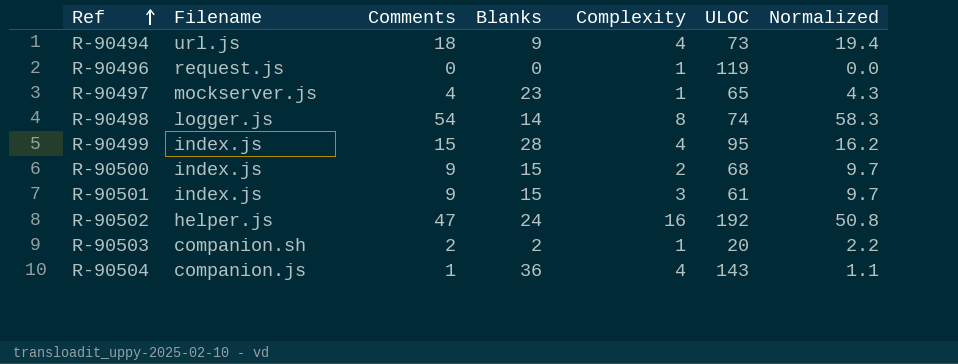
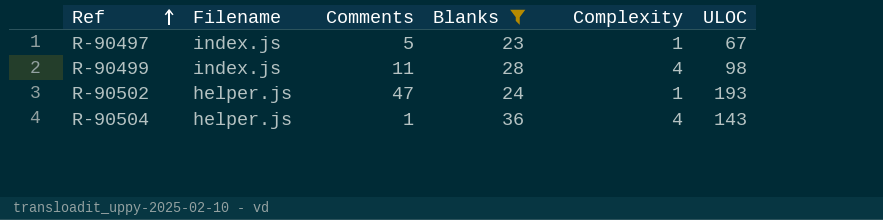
filter: none -> Blanks >= 23
column Normalized | formula: [Comments] * 1.08 -> none
R-90497 | Filename: mockserver.js -> index.js
R-90497 | Comments: 4 -> 5
R-90497 | ULOC: 65 -> 67
R-90499 | Comments: 15 -> 11
R-90499 | ULOC: 95 -> 98
R-90502 | Complexity: 16 -> 1
R-90502 | ULOC: 192 -> 193
R-90504 | Filename: companion.js -> helper.js

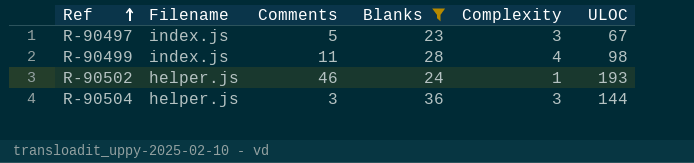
R-90497 | Complexity: 1 -> 3
R-90502 | Comments: 47 -> 46
R-90504 | Comments: 1 -> 3
R-90504 | Complexity: 4 -> 3
R-90504 | ULOC: 143 -> 144

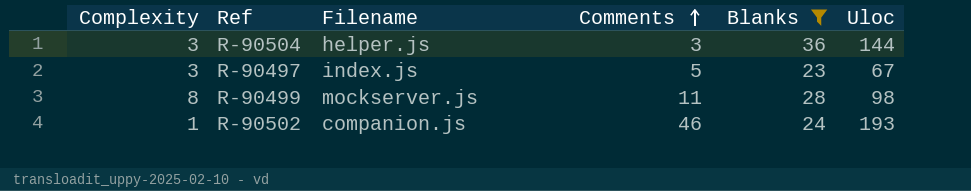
row order: Ref ascending -> Comments ascending
column Complexity | position: 5 -> 1
column name: ULOC -> Uloc
R-90499 | Complexity: 4 -> 8
R-90499 | Filename: index.js -> mockserver.js
R-90502 | Filename: helper.js -> companion.js

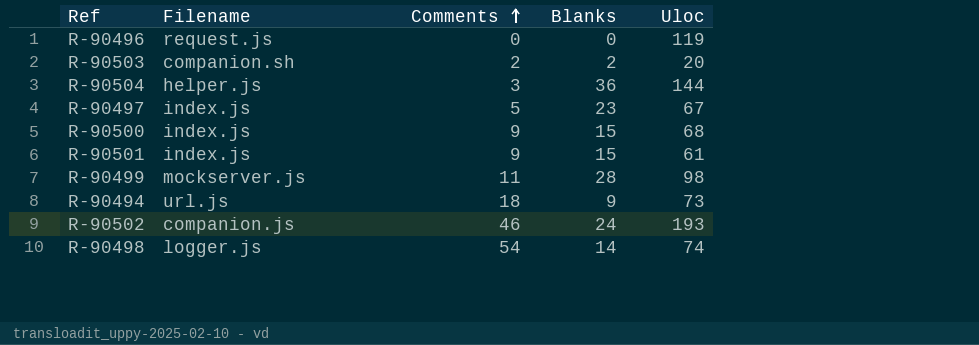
filter: Blanks >= 23 -> none
column Complexity | position: 1 -> none

